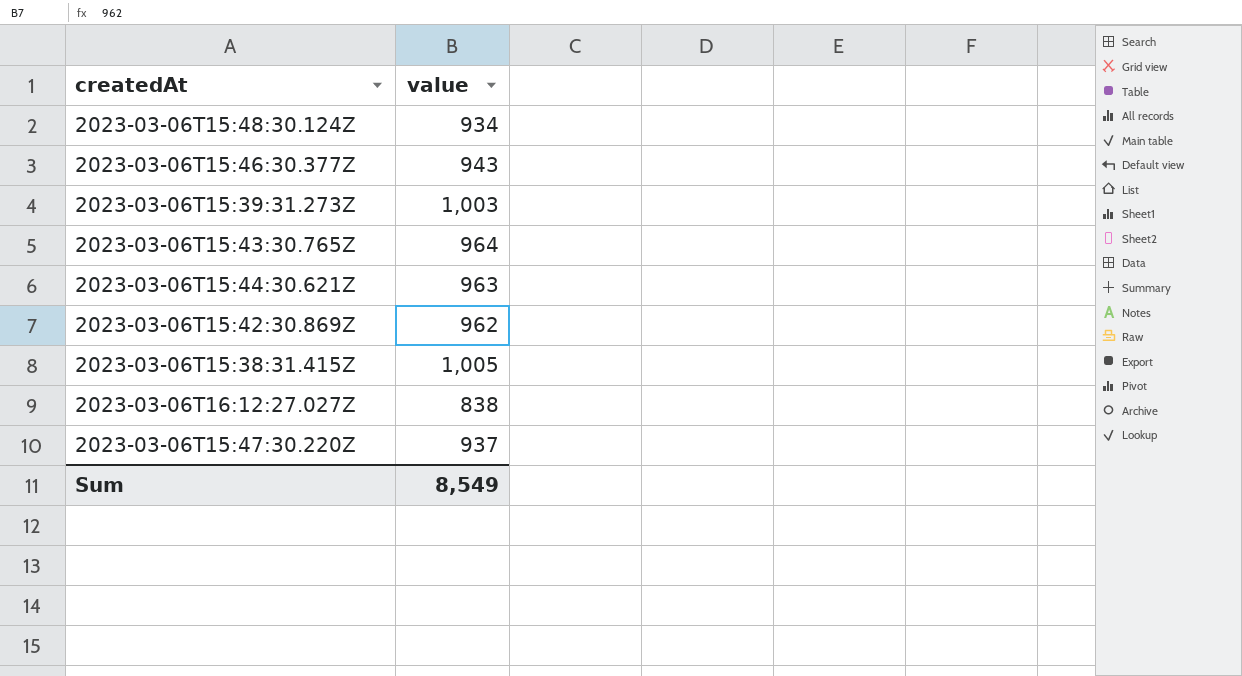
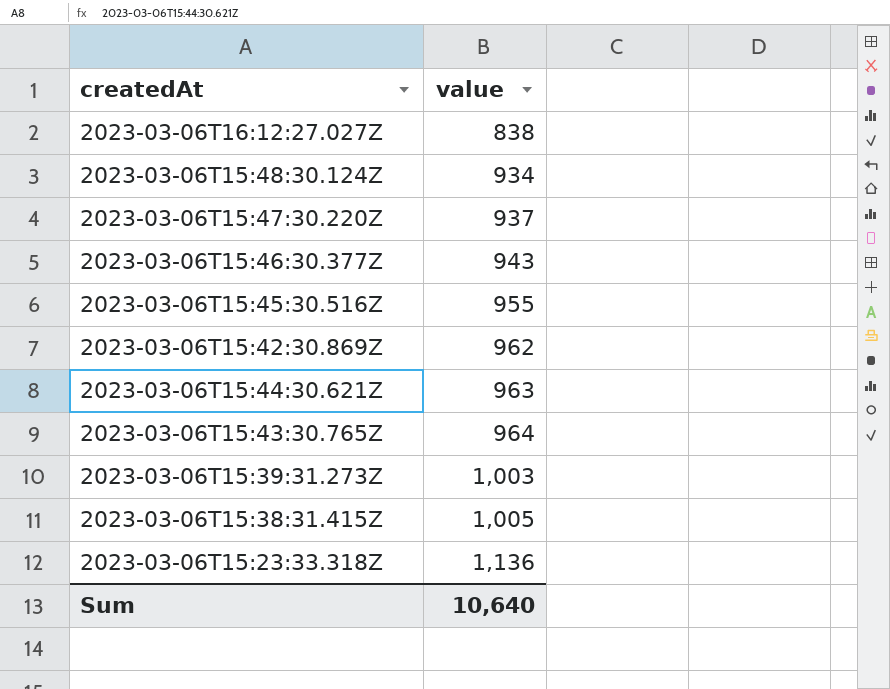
row order: none -> value ascending
row 2023-03-06T15:45:30.516Z: none -> 955
row 2023-03-06T15:23:33.318Z: none -> 1,136
Sum | value: 8,549 -> 10,640

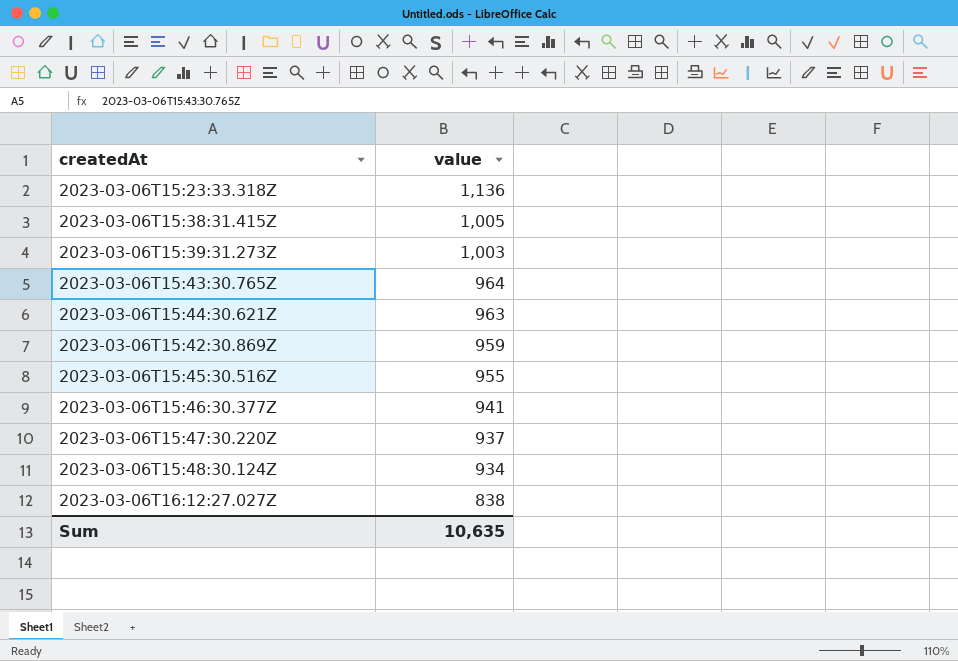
row order: value ascending -> value descending
2023-03-06T15:42:30.869Z | value: 962 -> 959
2023-03-06T15:46:30.377Z | value: 943 -> 941
Sum | value: 10,640 -> 10,635

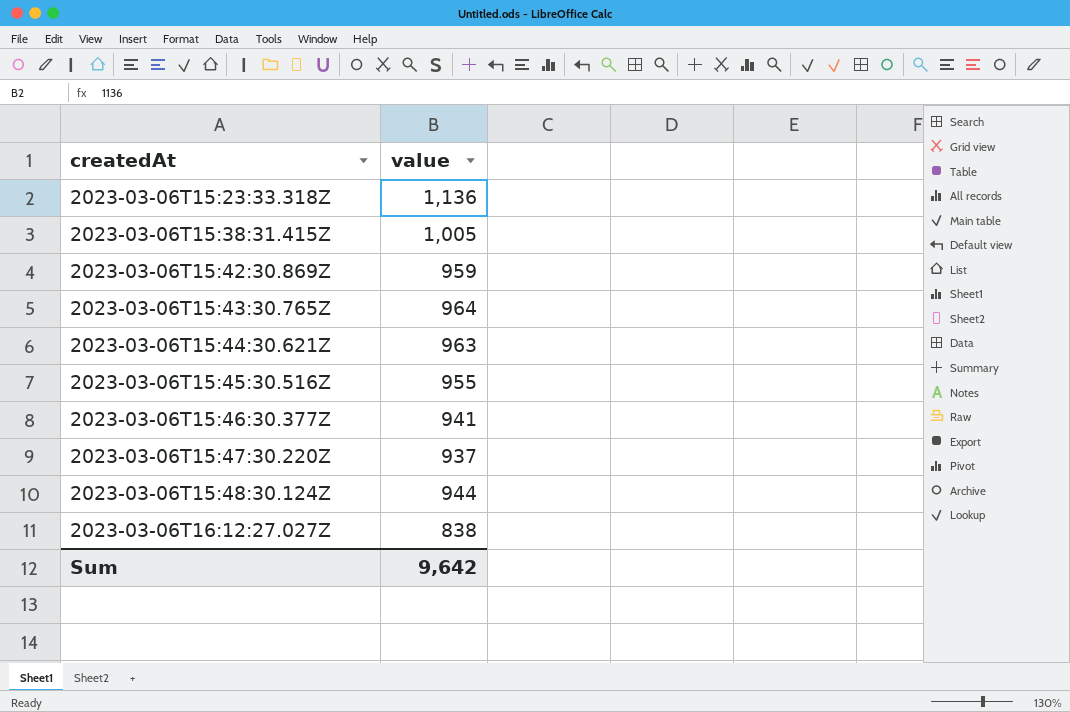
row order: value descending -> createdAt ascending
row 2023-03-06T15:39:31.273Z: 1,003 -> none
2023-03-06T15:48:30.124Z | value: 934 -> 944
Sum | value: 10,635 -> 9,642

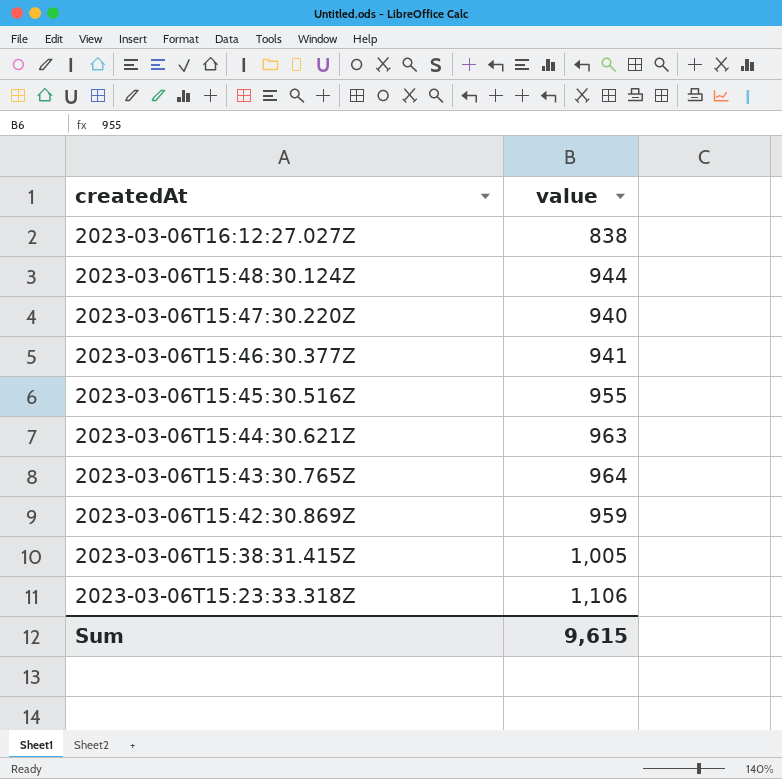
row order: createdAt ascending -> createdAt descending
2023-03-06T15:47:30.220Z | value: 937 -> 940
2023-03-06T15:23:33.318Z | value: 1,136 -> 1,106
Sum | value: 9,642 -> 9,615

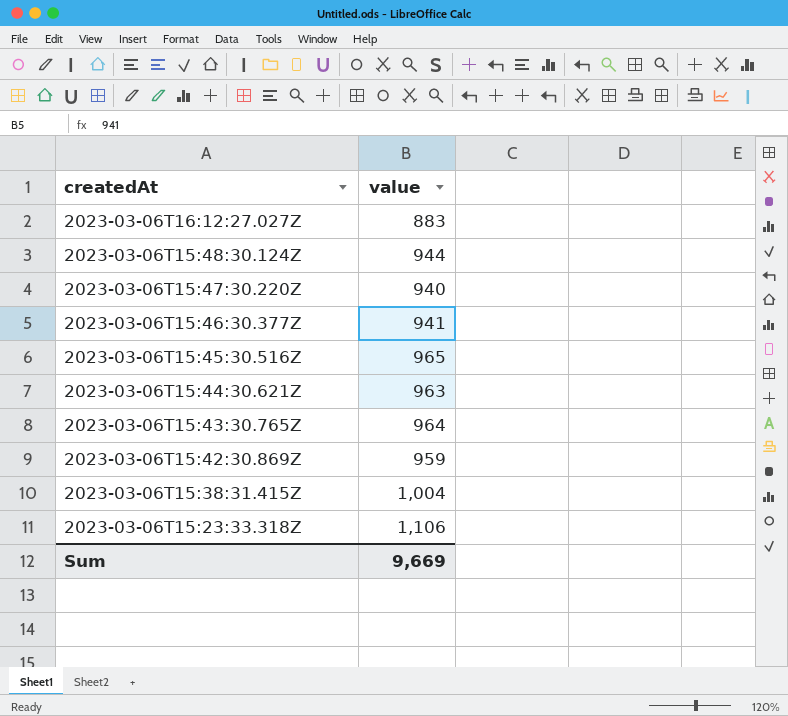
2023-03-06T16:12:27.027Z | value: 838 -> 883
2023-03-06T15:45:30.516Z | value: 955 -> 965
2023-03-06T15:38:31.415Z | value: 1,005 -> 1,004
Sum | value: 9,615 -> 9,669

